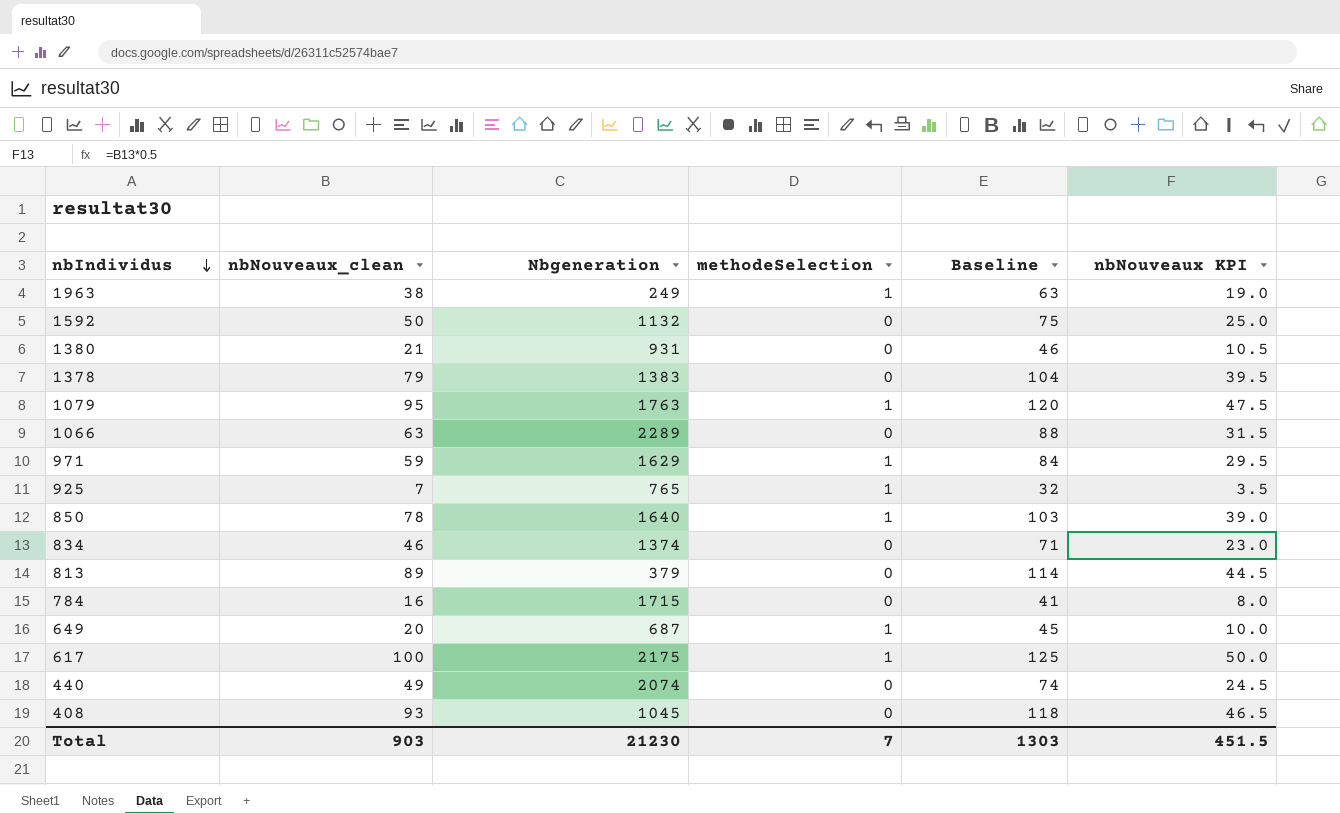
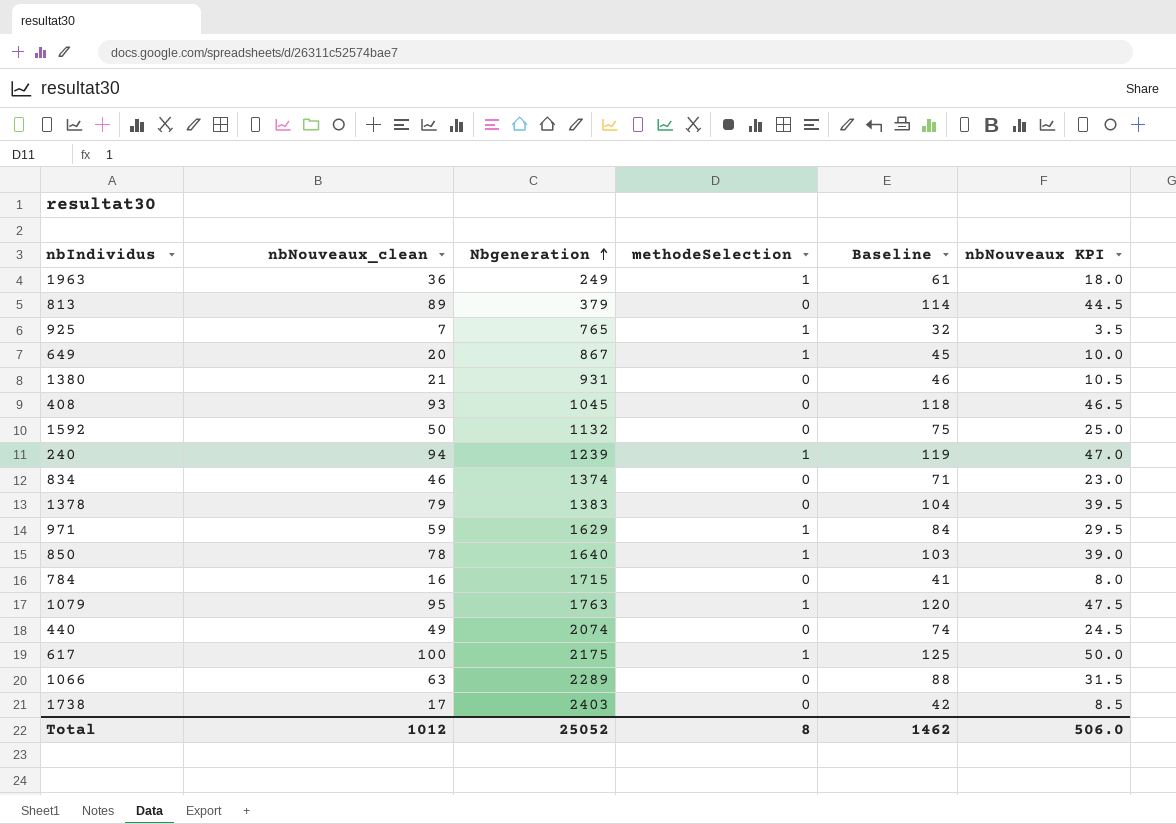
row order: nbIndividus descending -> Nbgeneration ascending
1963 | nbNouveaux_clean: 38 -> 36
1963 | Baseline: 63 -> 61
1963 | nbNouveaux KPI: 19.0 -> 18.0
649 | Nbgeneration: 687 -> 867
row 240: none -> 94 | 1239 | 1 | 119 | 47.0
row 1738: none -> 17 | 2403 | 0 | 42 | 8.5
Total | nbNouveaux_clean: 903 -> 1012
Total | Nbgeneration: 21230 -> 25052
Total | methodeSelection: 7 -> 8
Total | Baseline: 1303 -> 1462
Total | nbNouveaux KPI: 451.5 -> 506.0

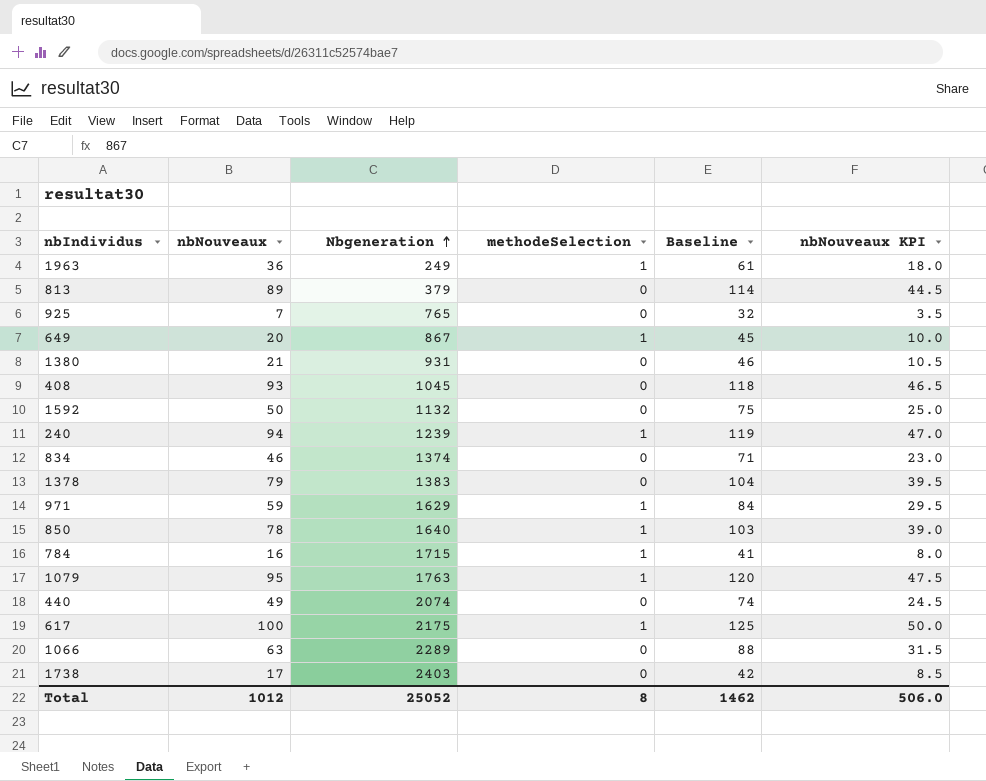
column name: nbNouveaux_clean -> nbNouveaux
925 | methodeSelection: 1 -> 0
784 | methodeSelection: 0 -> 1

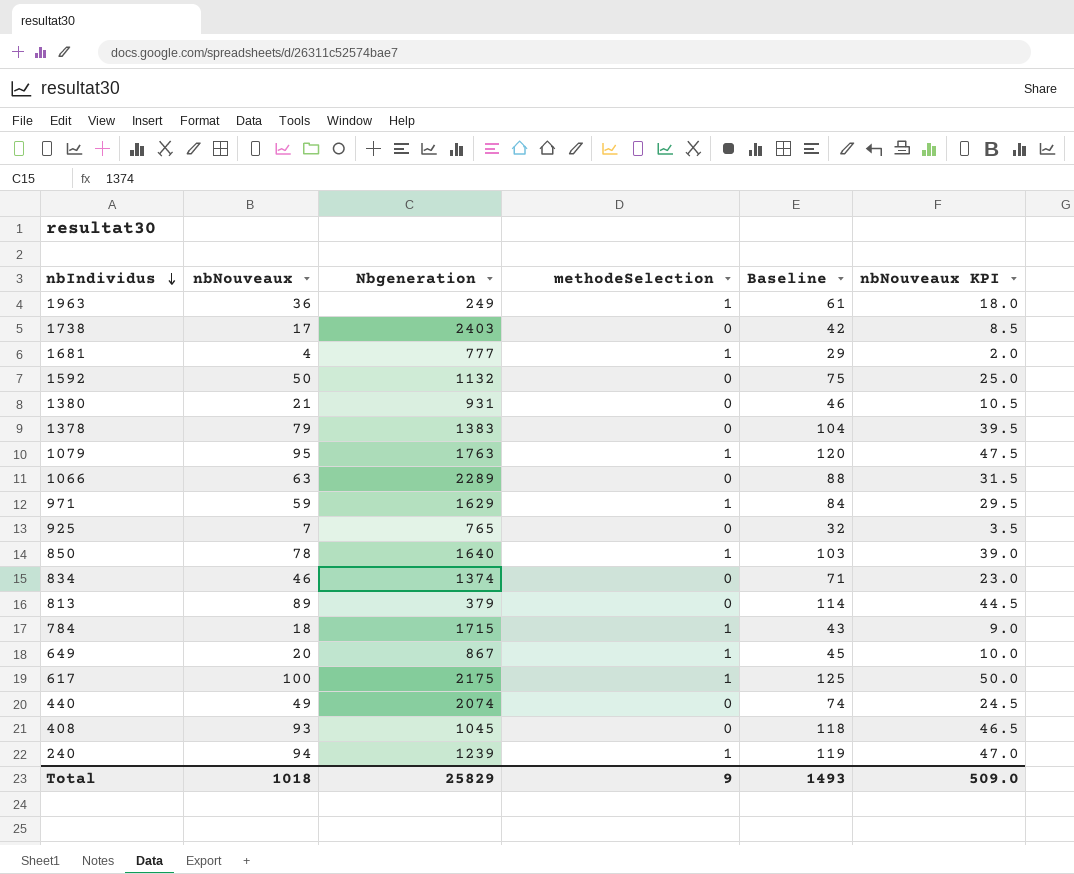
row order: Nbgeneration ascending -> nbIndividus descending
row 1681: none -> 4 | 777 | 1 | 29 | 2.0
784 | nbNouveaux: 16 -> 18
784 | Baseline: 41 -> 43
784 | nbNouveaux KPI: 8.0 -> 9.0
Total | nbNouveaux: 1012 -> 1018
Total | Nbgeneration: 25052 -> 25829
Total | methodeSelection: 8 -> 9
Total | Baseline: 1462 -> 1493
Total | nbNouveaux KPI: 506.0 -> 509.0

